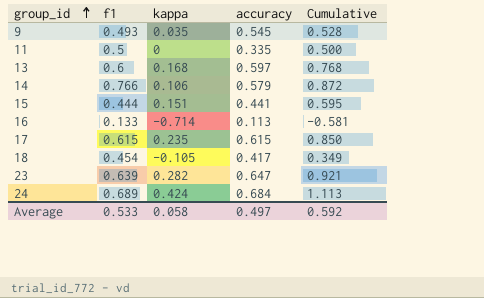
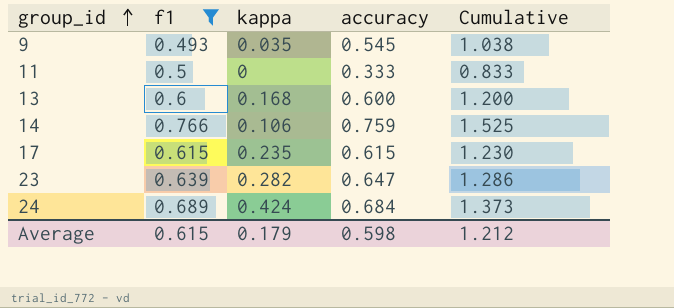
filter: none -> f1 >= 0.493
column Cumulative | formula: [f1] + [kappa] -> [f1] + [accuracy]
11 | accuracy: 0.335 -> 0.333
13 | accuracy: 0.597 -> 0.600
14 | accuracy: 0.579 -> 0.759
Average | f1: 0.533 -> 0.615
Average | kappa: 0.058 -> 0.179
Average | accuracy: 0.497 -> 0.598
Average | Cumulative: 0.592 -> 1.212

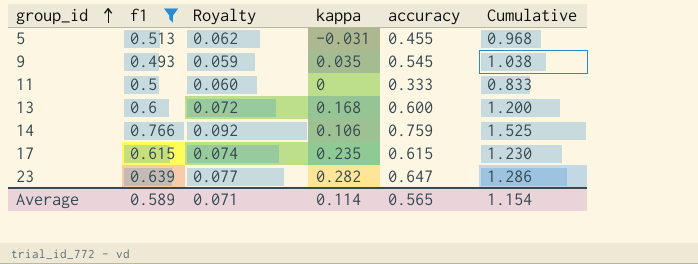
column Royalty | formula: none -> [f1] * 0.12
row 24: 0.689 | 0.424 | 0.684 | 1.373 -> none
row 5: none -> 0.513 | 0.062 | -0.031 | 0.455 | 0.968
Average | f1: 0.615 -> 0.589
Average | kappa: 0.179 -> 0.114
Average | accuracy: 0.598 -> 0.565
Average | Cumulative: 1.212 -> 1.154

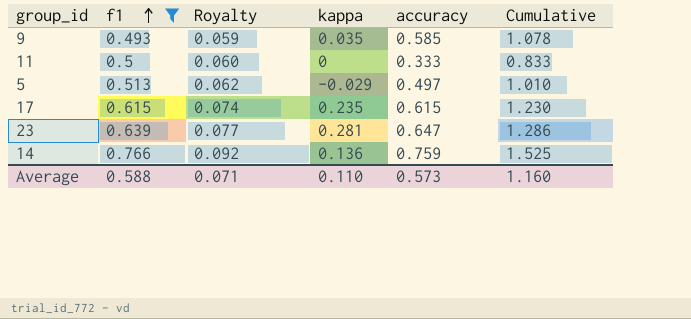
row order: group_id ascending -> f1 ascending
row 13: 0.6 | 0.072 | 0.168 | 0.600 | 1.200 -> none
9 | accuracy: 0.545 -> 0.585
9 | Cumulative: 1.038 -> 1.078
5 | kappa: -0.031 -> -0.029
5 | accuracy: 0.455 -> 0.497
5 | Cumulative: 0.968 -> 1.010
23 | kappa: 0.282 -> 0.281
14 | kappa: 0.106 -> 0.136
Average | f1: 0.589 -> 0.588
Average | kappa: 0.114 -> 0.110
Average | accuracy: 0.565 -> 0.573
Average | Cumulative: 1.154 -> 1.160

